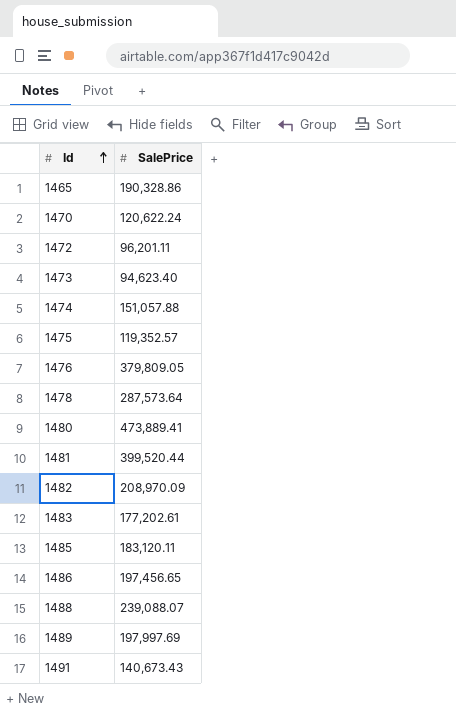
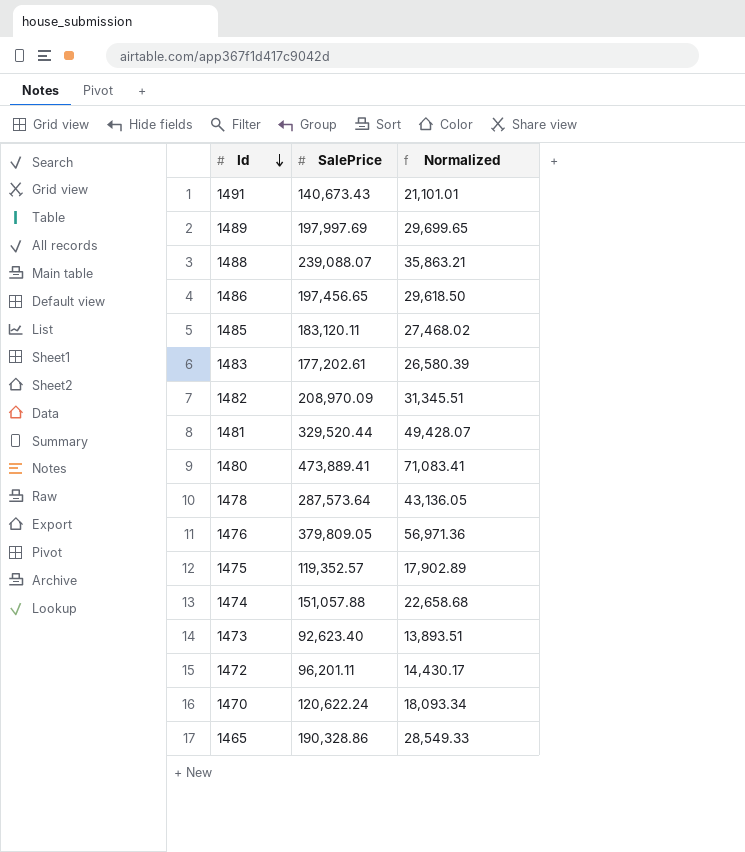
row order: Id ascending -> Id descending
column Normalized | formula: none -> [SalePrice] * 0.15
1481 | SalePrice: 399,520.44 -> 329,520.44
1473 | SalePrice: 94,623.40 -> 92,623.40

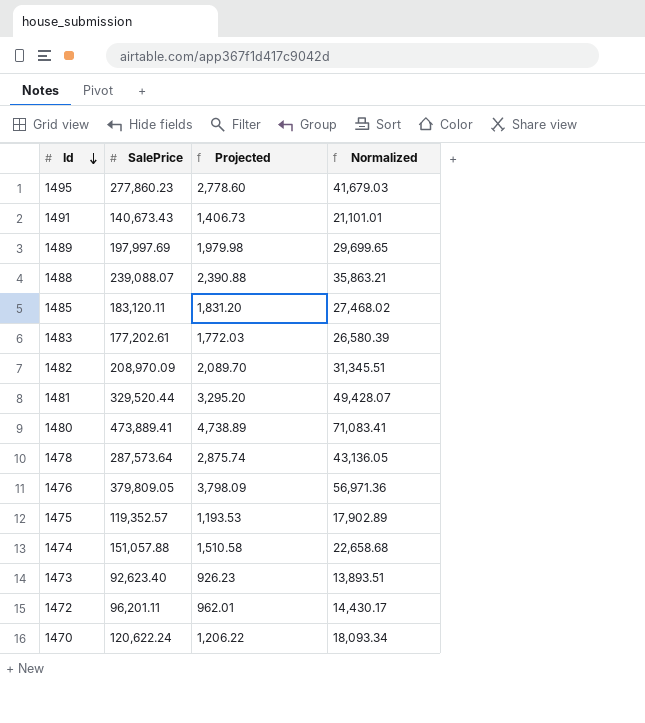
column Projected | formula: none -> [SalePrice] * 0.01
row 1486: 197,456.65 | 29,618.50 -> none
row 1465: 190,328.86 | 28,549.33 -> none
row 1495: none -> 277,860.23 | 2,778.60 | 41,679.03

